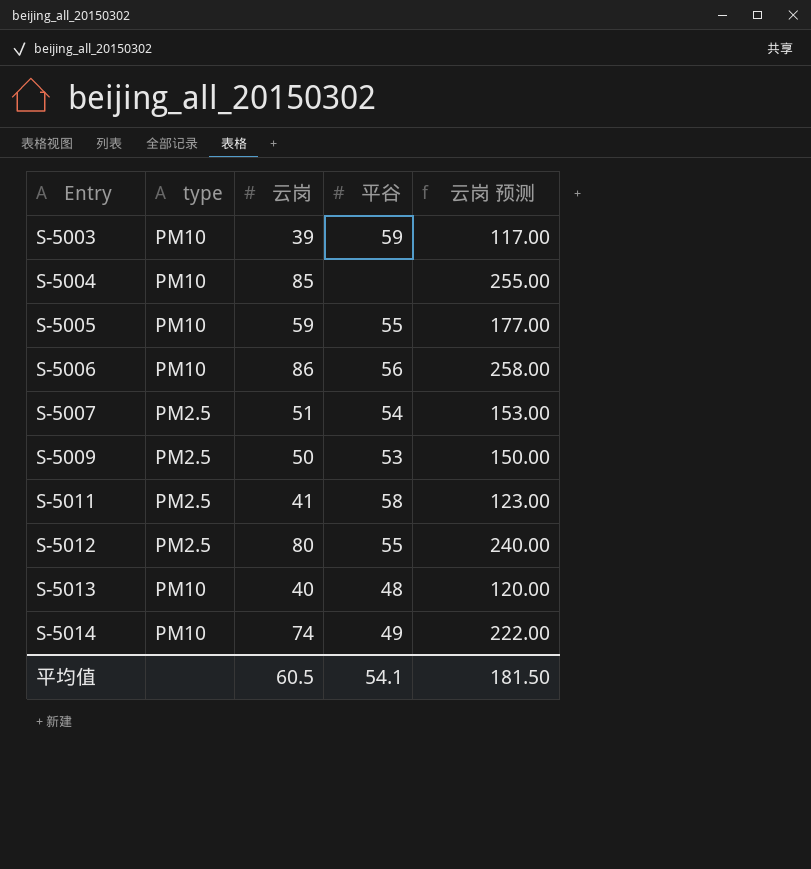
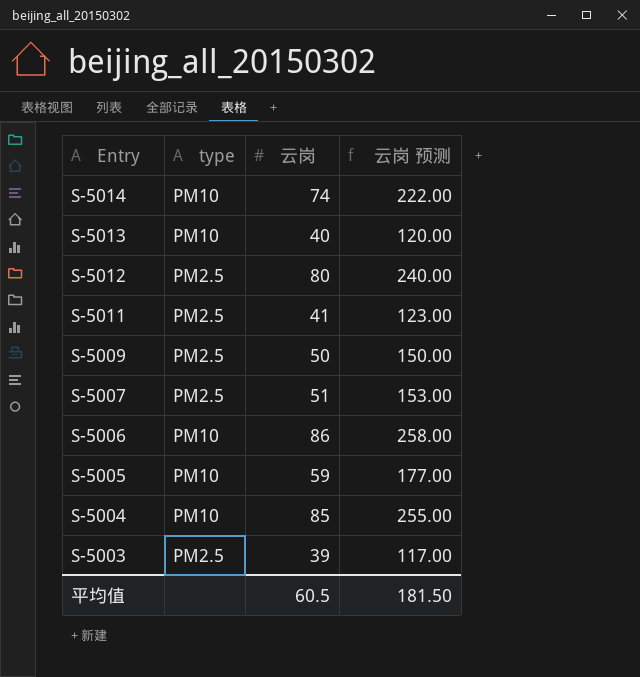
row order: Entry ascending -> Entry descending
column 平谷 | position: 4 -> none
S-5003 | type: PM10 -> PM2.5

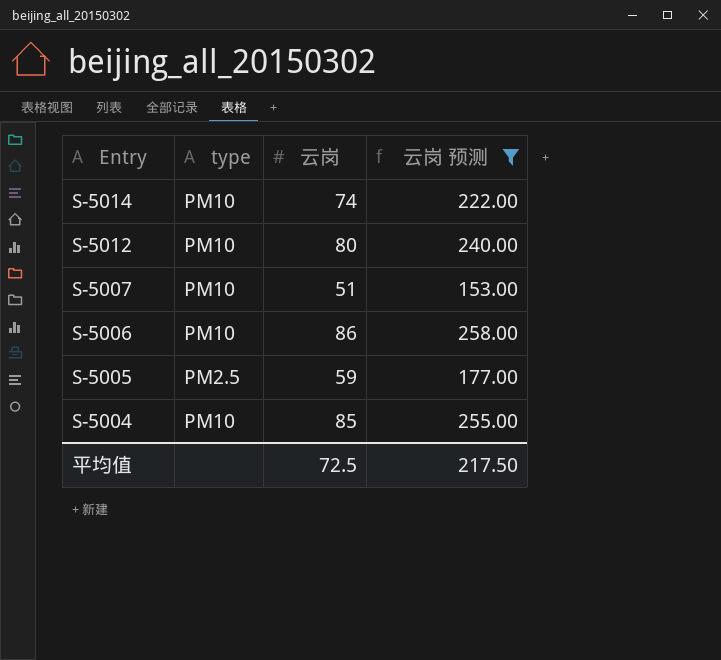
filter: none -> 云岗 预测 >= 153.00
S-5012 | type: PM2.5 -> PM10
S-5007 | type: PM2.5 -> PM10
S-5005 | type: PM10 -> PM2.5
平均值 | 云岗: 60.5 -> 72.5
平均值 | 云岗 预测: 181.50 -> 217.50

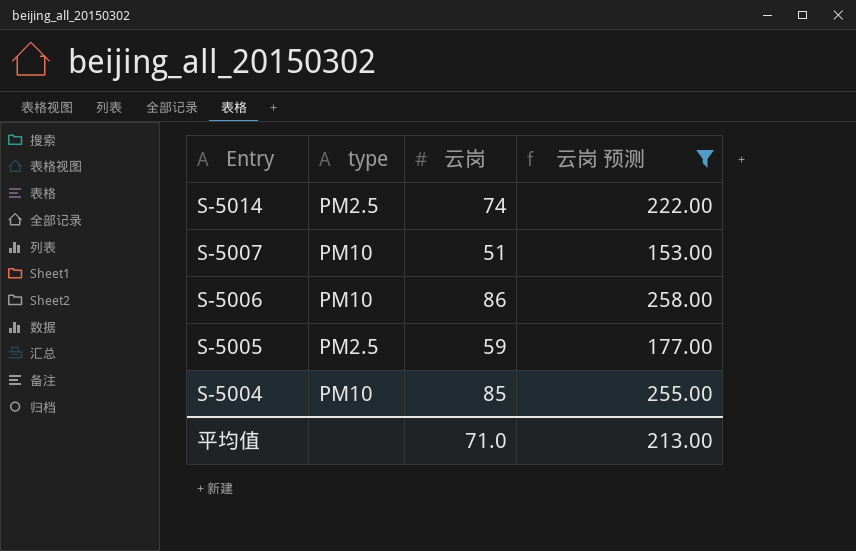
row S-5012: PM10 | 80 | 240.00 -> none
S-5014 | type: PM10 -> PM2.5
平均值 | 云岗: 72.5 -> 71.0
平均值 | 云岗 预测: 217.50 -> 213.00

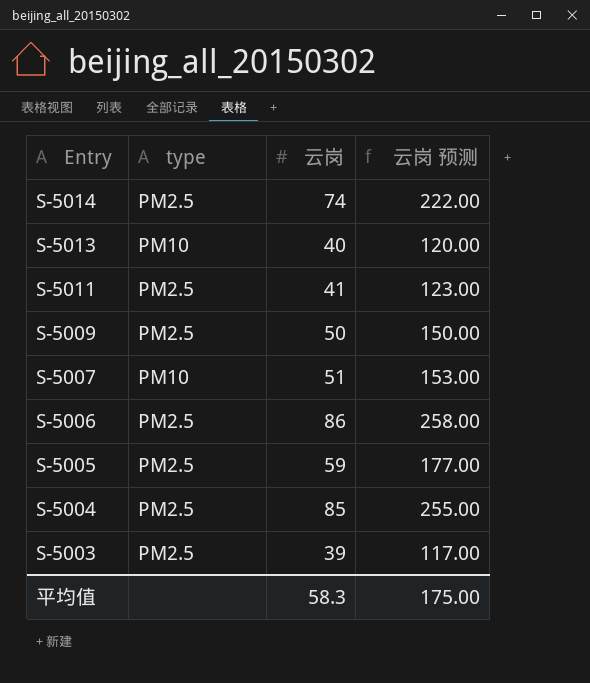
filter: 云岗 预测 >= 153.00 -> none
S-5006 | type: PM10 -> PM2.5
S-5004 | type: PM10 -> PM2.5
平均值 | 云岗: 71.0 -> 58.3
平均值 | 云岗 预测: 213.00 -> 175.00

